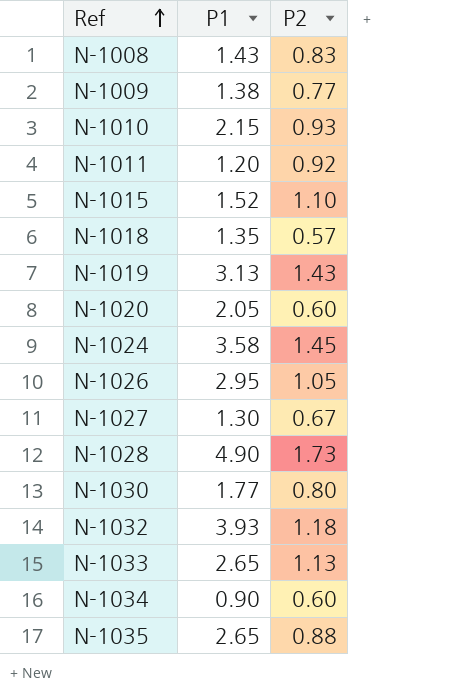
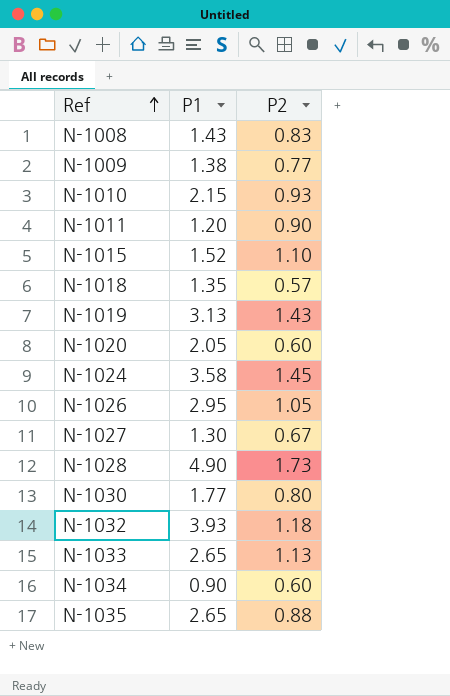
N-1011 | P2: 0.92 -> 0.90

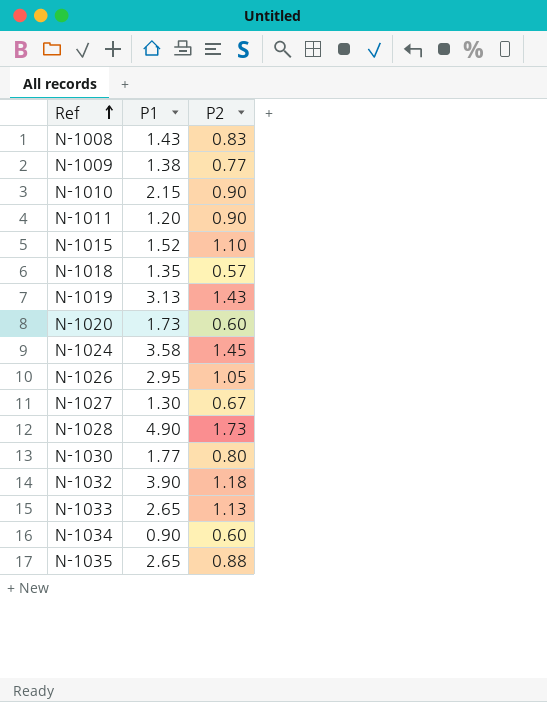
N-1010 | P2: 0.93 -> 0.90
N-1020 | P1: 2.05 -> 1.73
N-1032 | P1: 3.93 -> 3.90

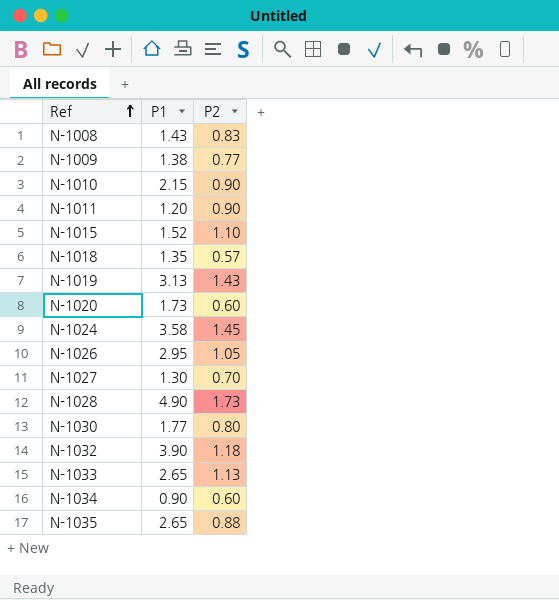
N-1027 | P2: 0.67 -> 0.70

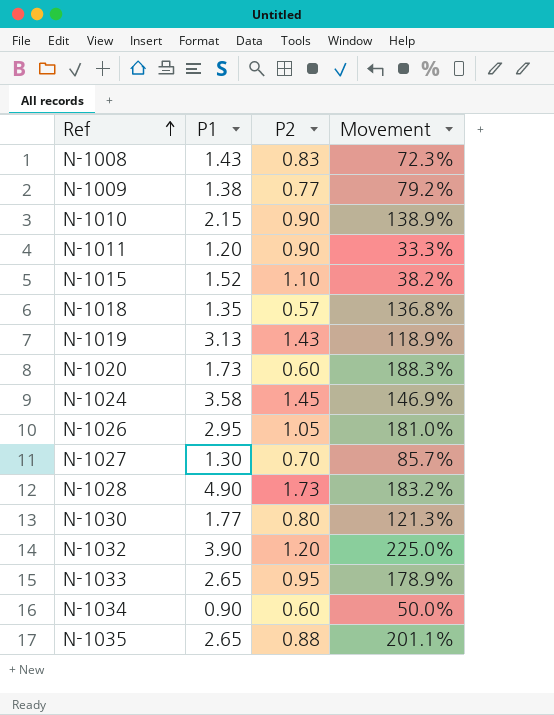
column Movement | formula: none -> ([P1] - [P2]) / [P2]
N-1032 | P2: 1.18 -> 1.20
N-1033 | P2: 1.13 -> 0.95

